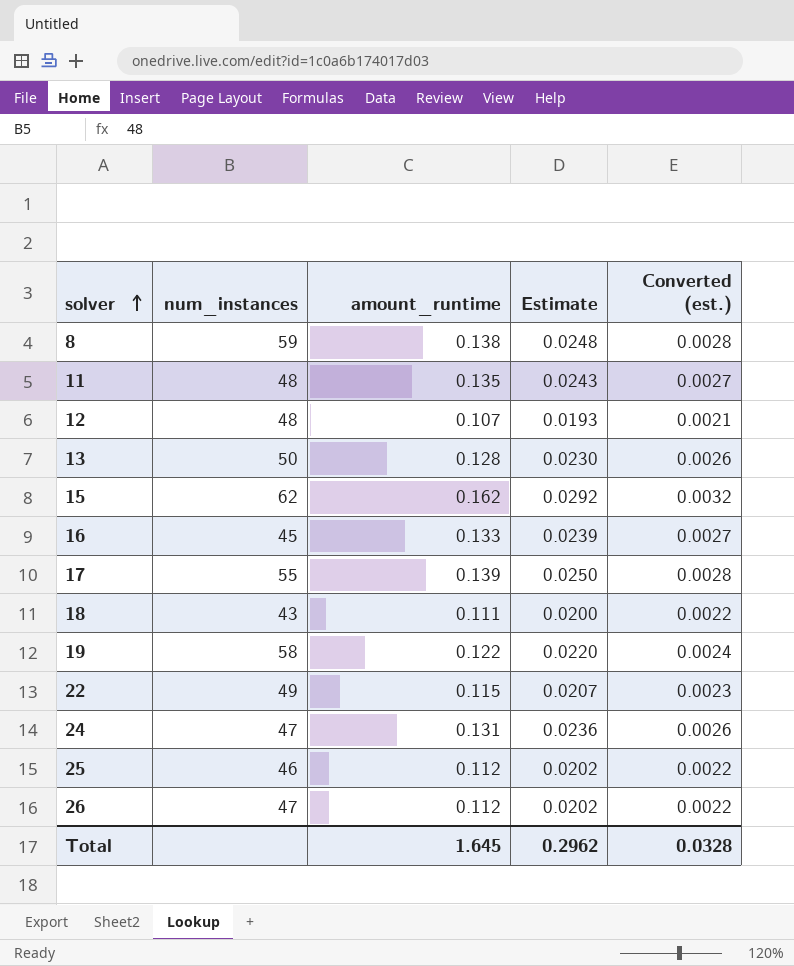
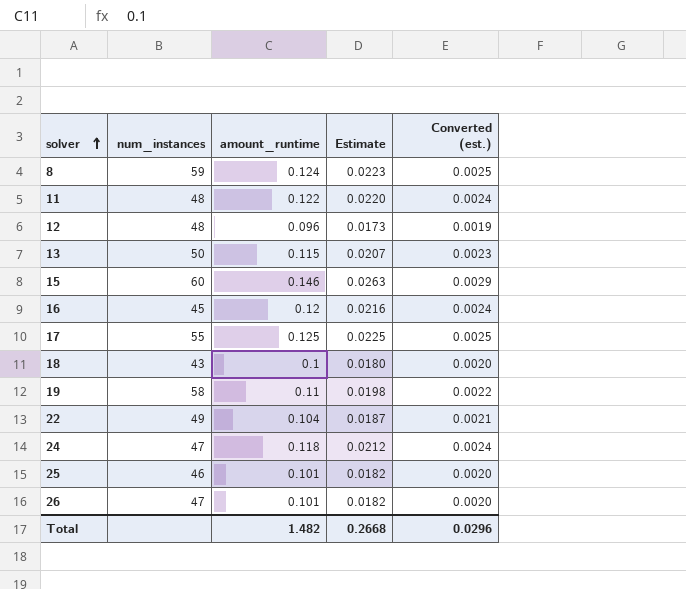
8 | amount_runtime: 0.138 -> 0.124
8 | Estimate: 0.0248 -> 0.0223
8 | Converted (est.): 0.0028 -> 0.0025
11 | amount_runtime: 0.135 -> 0.122
11 | Estimate: 0.0243 -> 0.0220
11 | Converted (est.): 0.0027 -> 0.0024
12 | amount_runtime: 0.107 -> 0.096
12 | Estimate: 0.0193 -> 0.0173
12 | Converted (est.): 0.0021 -> 0.0019
13 | amount_runtime: 0.128 -> 0.115
13 | Estimate: 0.0230 -> 0.0207
13 | Converted (est.): 0.0026 -> 0.0023
15 | num_instances: 62 -> 60
15 | amount_runtime: 0.162 -> 0.146
15 | Estimate: 0.0292 -> 0.0263
15 | Converted (est.): 0.0032 -> 0.0029
16 | amount_runtime: 0.133 -> 0.12
16 | Estimate: 0.0239 -> 0.0216
16 | Converted (est.): 0.0027 -> 0.0024
17 | amount_runtime: 0.139 -> 0.125
17 | Estimate: 0.0250 -> 0.0225
17 | Converted (est.): 0.0028 -> 0.0025
18 | amount_runtime: 0.111 -> 0.1
18 | Estimate: 0.0200 -> 0.0180
18 | Converted (est.): 0.0022 -> 0.0020
19 | amount_runtime: 0.122 -> 0.11
19 | Estimate: 0.0220 -> 0.0198
19 | Converted (est.): 0.0024 -> 0.0022
22 | amount_runtime: 0.115 -> 0.104
22 | Estimate: 0.0207 -> 0.0187
22 | Converted (est.): 0.0023 -> 0.0021
24 | amount_runtime: 0.131 -> 0.118
24 | Estimate: 0.0236 -> 0.0212
24 | Converted (est.): 0.0026 -> 0.0024
25 | amount_runtime: 0.112 -> 0.101
25 | Estimate: 0.0202 -> 0.0182
25 | Converted (est.): 0.0022 -> 0.0020
26 | amount_runtime: 0.112 -> 0.101
26 | Estimate: 0.0202 -> 0.0182
26 | Converted (est.): 0.0022 -> 0.0020
Total | amount_runtime: 1.645 -> 1.482
Total | Estimate: 0.2962 -> 0.2668
Total | Converted (est.): 0.0328 -> 0.0296

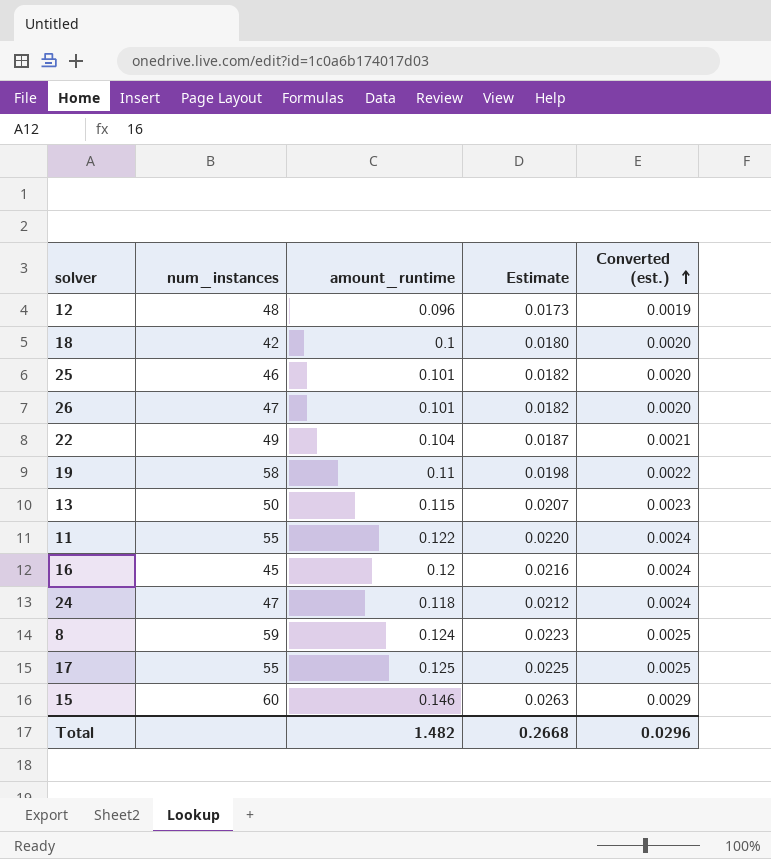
row order: solver ascending -> Converted (est.) ascending
18 | num_instances: 43 -> 42
11 | num_instances: 48 -> 55

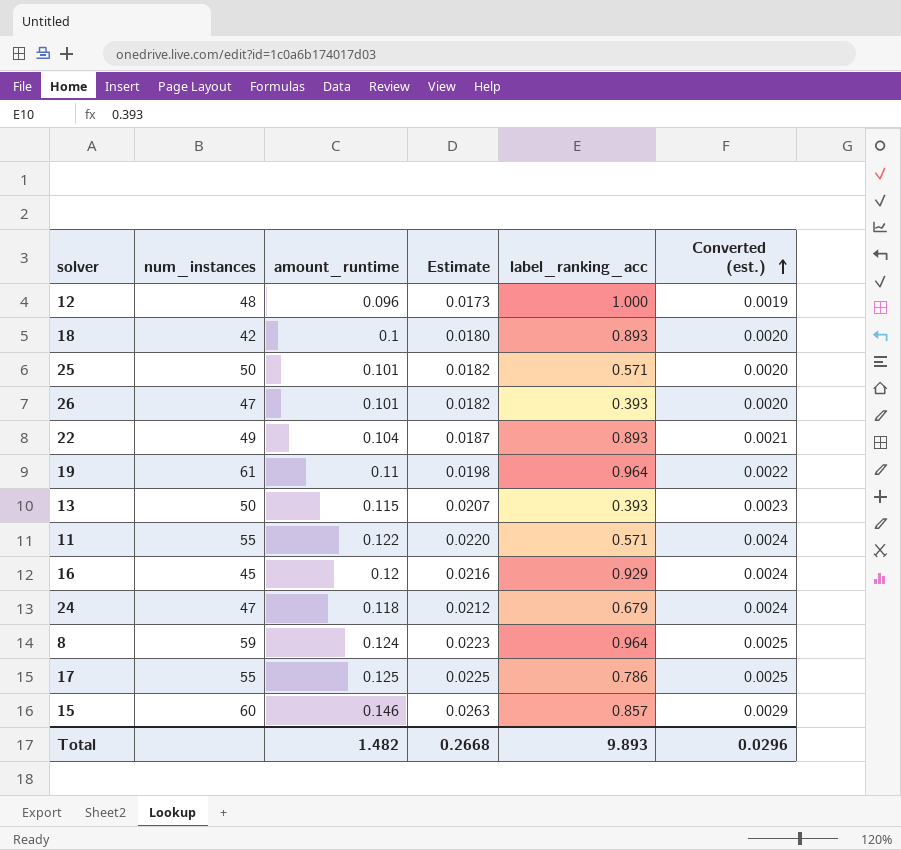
column label_ranking_acc | position: none -> 5
25 | num_instances: 46 -> 50
19 | num_instances: 58 -> 61

